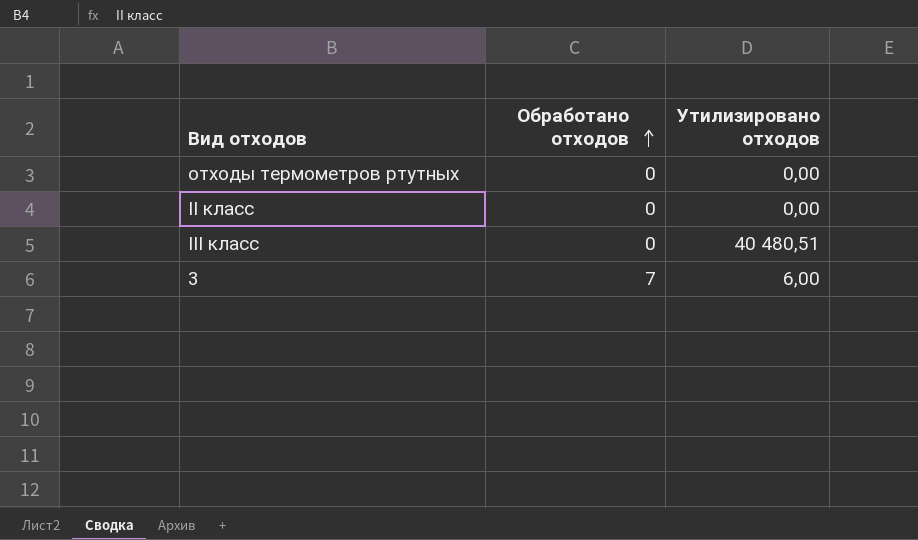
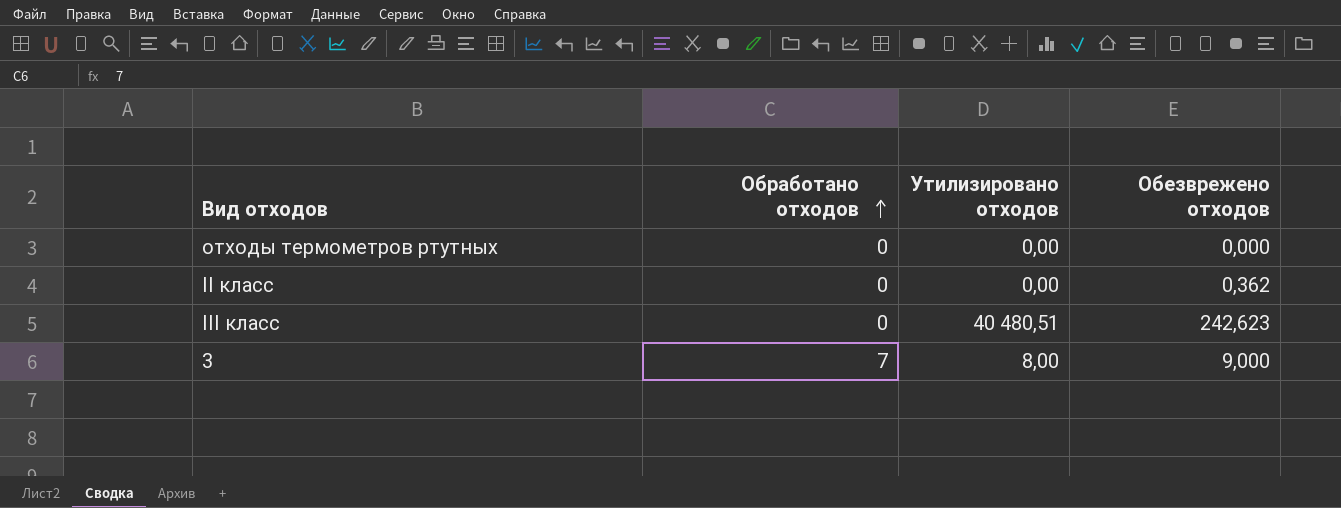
column Обезврежено отходов | position: none -> 4
3 | Утилизировано отходов: 6,00 -> 8,00

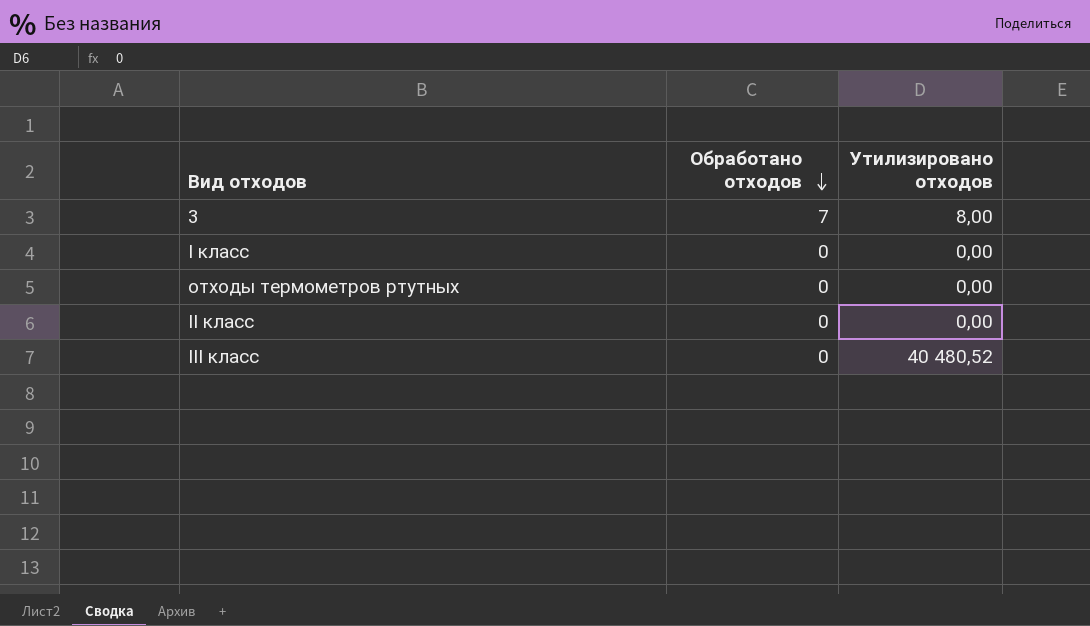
row order: Обработано отходов ascending -> Обработано отходов descending
column Обезврежено отходов | position: 4 -> none
row I класс: none -> 0 | 0,00
III класс | Утилизировано отходов: 40 480,51 -> 40 480,52

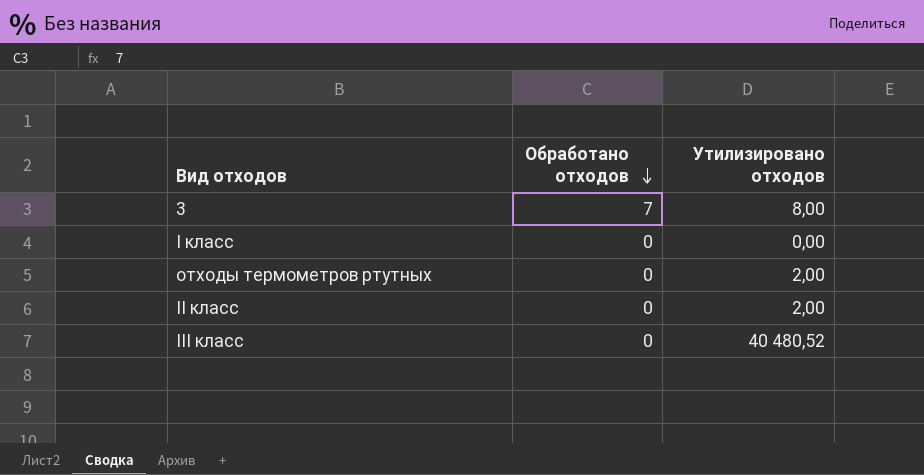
отходы термометров ртутных | Утилизировано отходов: 0,00 -> 2,00
II класс | Утилизировано отходов: 0,00 -> 2,00

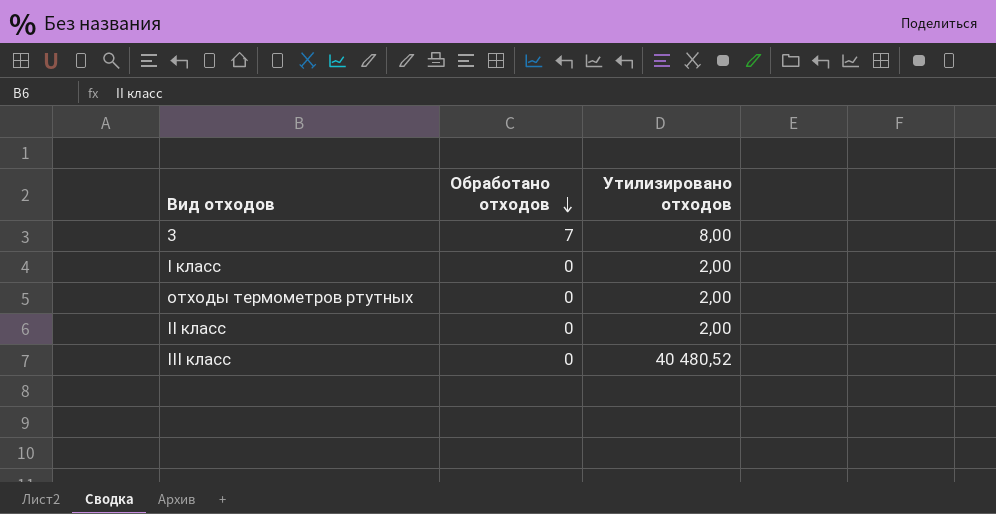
I класс | Утилизировано отходов: 0,00 -> 2,00

